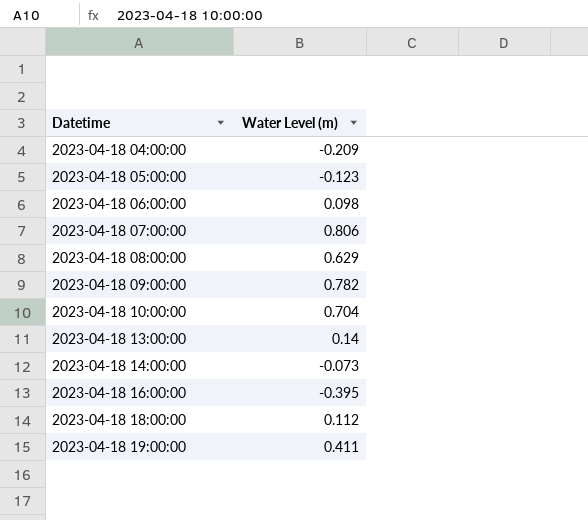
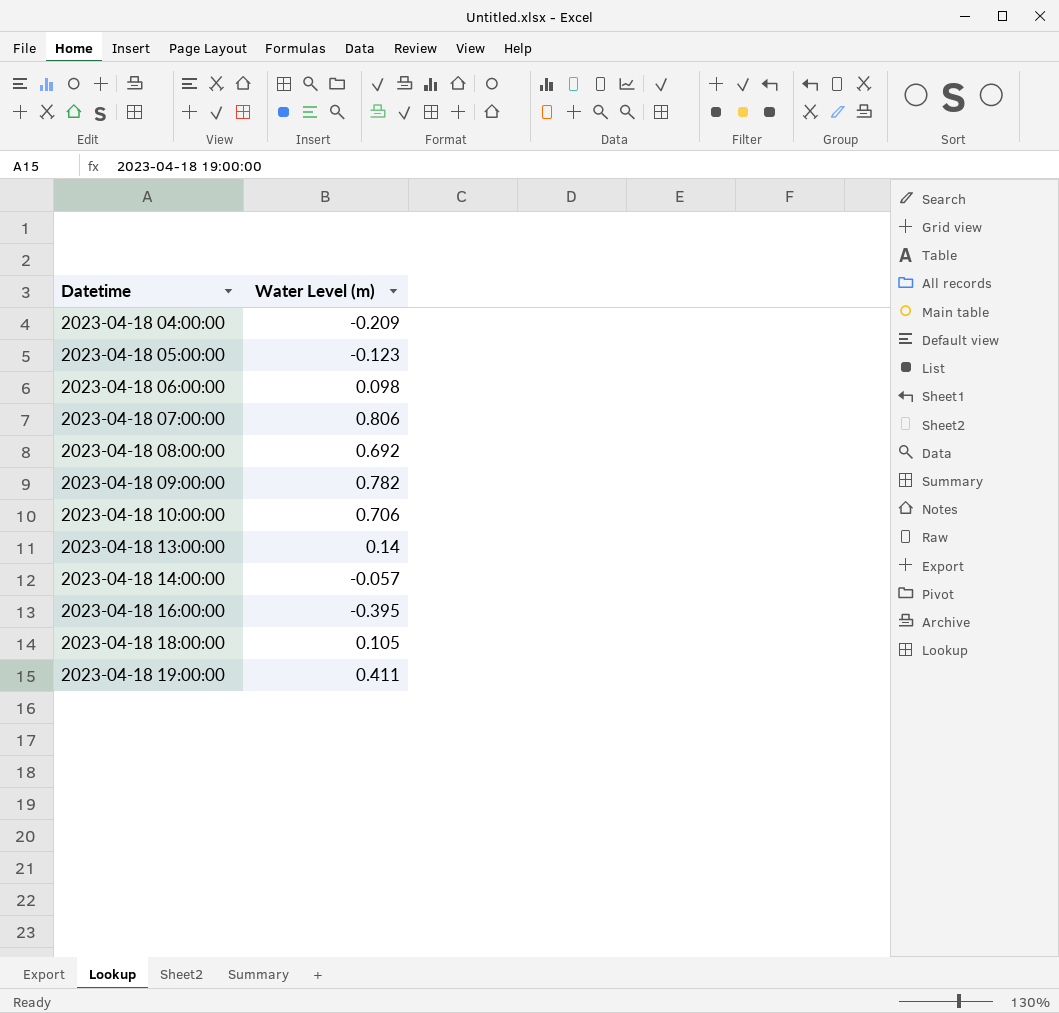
2023-04-18 08:00:00 | Water Level (m): 0.629 -> 0.692
2023-04-18 10:00:00 | Water Level (m): 0.704 -> 0.706
2023-04-18 14:00:00 | Water Level (m): -0.073 -> -0.057
2023-04-18 18:00:00 | Water Level (m): 0.112 -> 0.105

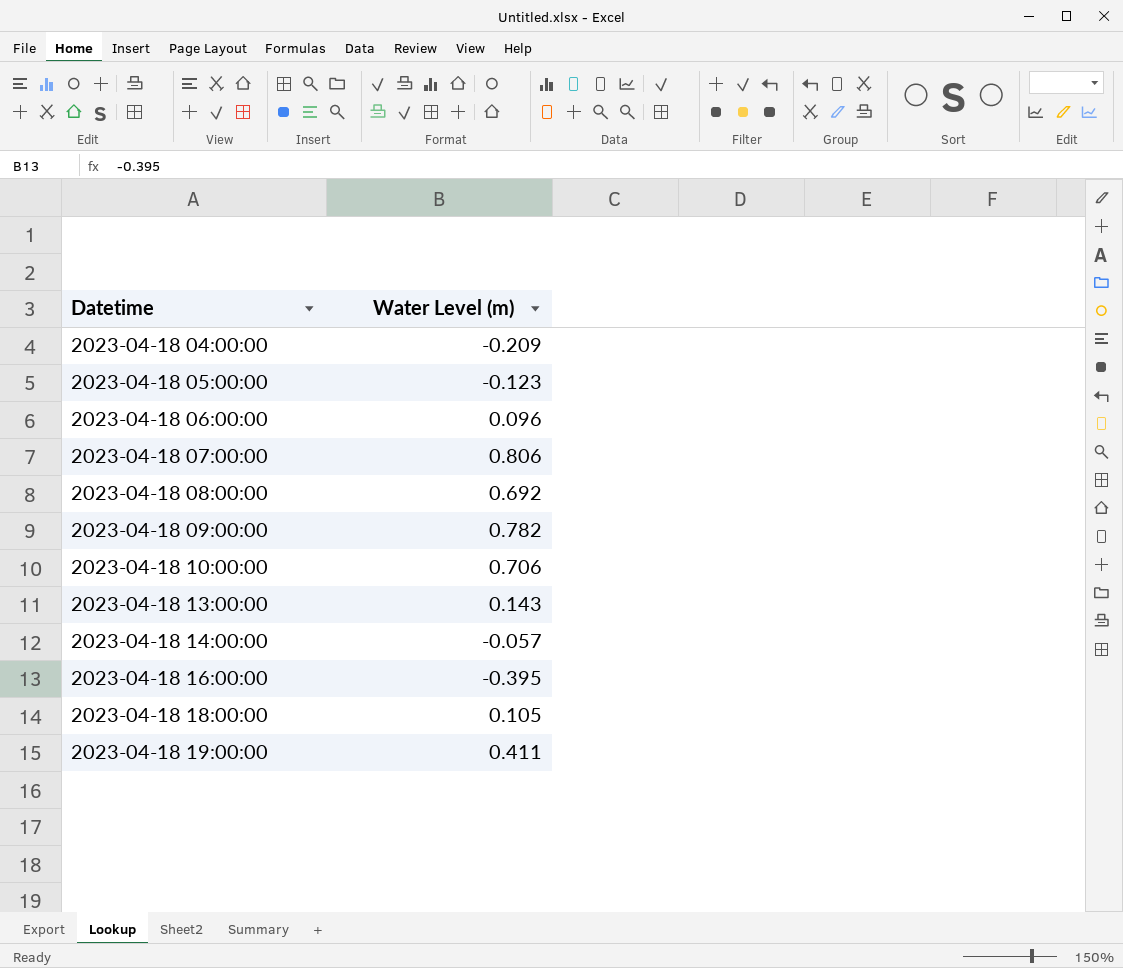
2023-04-18 06:00:00 | Water Level (m): 0.098 -> 0.096
2023-04-18 13:00:00 | Water Level (m): 0.14 -> 0.143

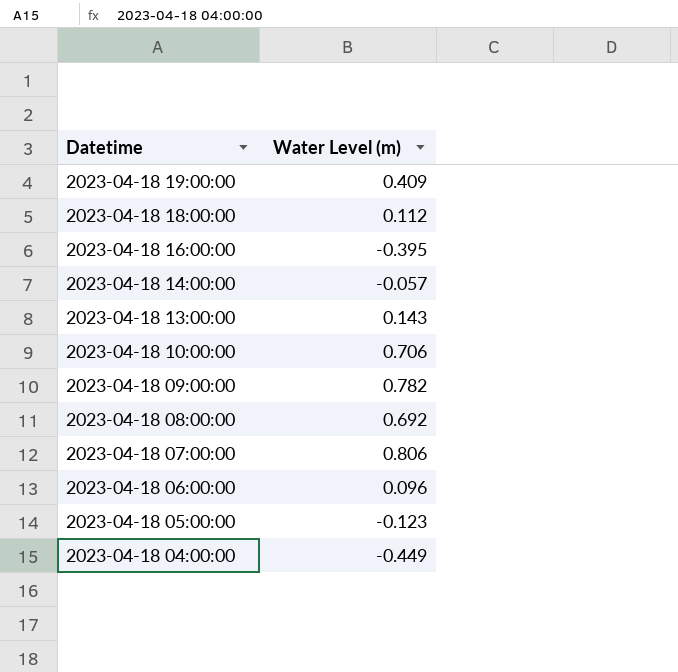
row order: Datetime ascending -> Datetime descending
2023-04-18 19:00:00 | Water Level (m): 0.411 -> 0.409
2023-04-18 18:00:00 | Water Level (m): 0.105 -> 0.112
2023-04-18 04:00:00 | Water Level (m): -0.209 -> -0.449

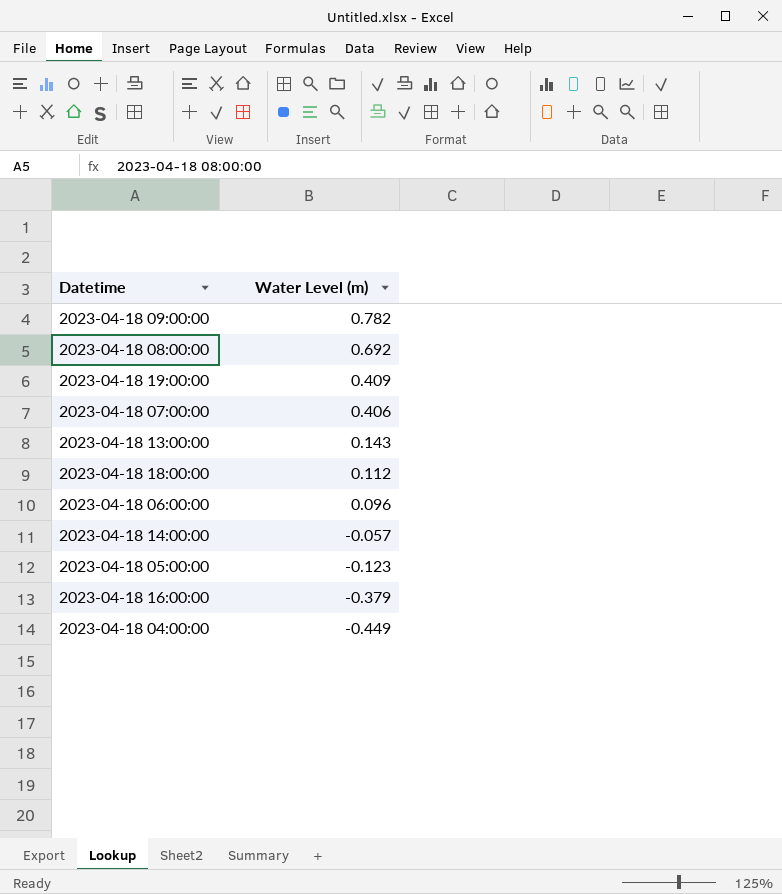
row order: Datetime descending -> Water Level (m) descending
row 2023-04-18 10:00:00: 0.706 -> none
2023-04-18 07:00:00 | Water Level (m): 0.806 -> 0.406
2023-04-18 16:00:00 | Water Level (m): -0.395 -> -0.379

